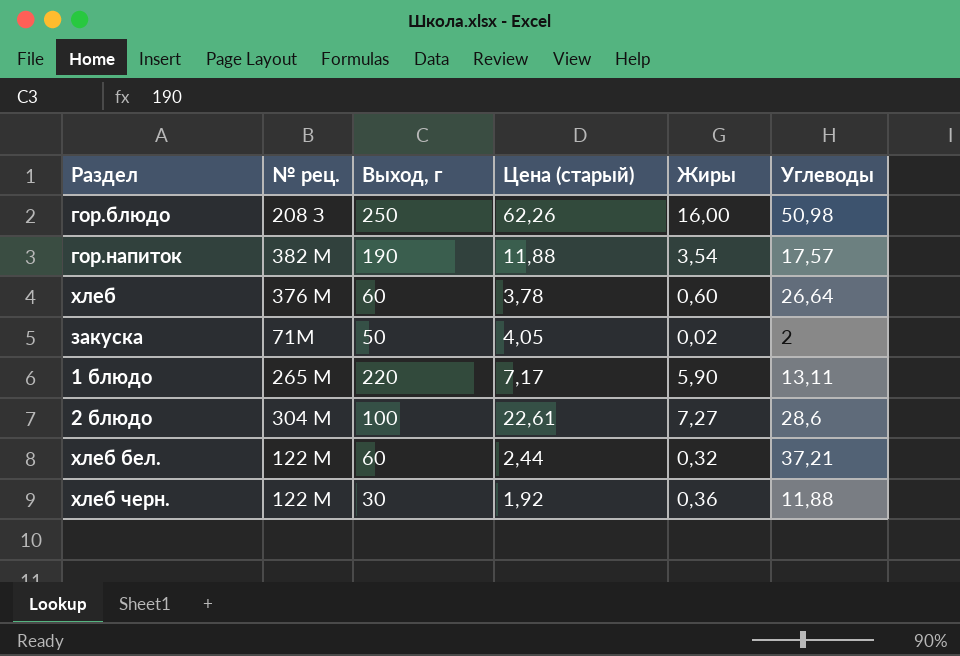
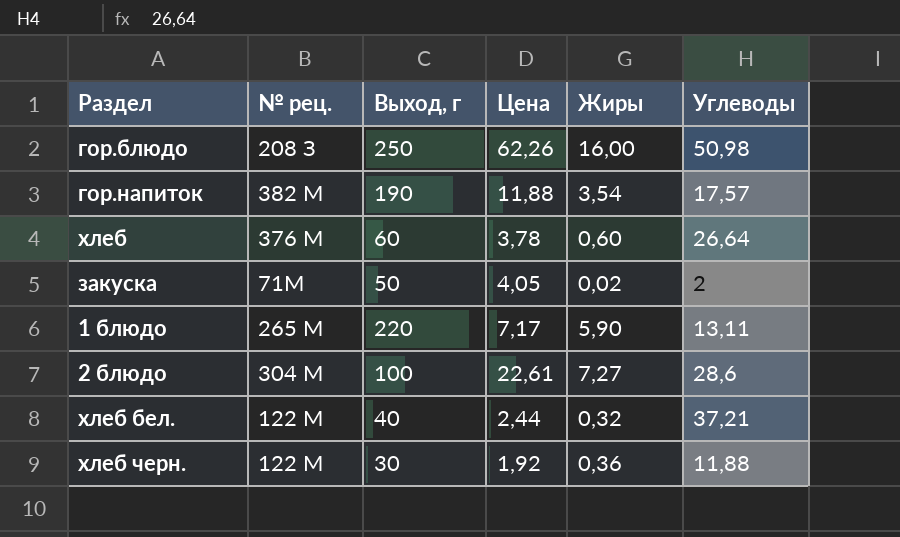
column name: Цена (старый) -> Цена
хлеб бел. | Выход, г: 60 -> 40

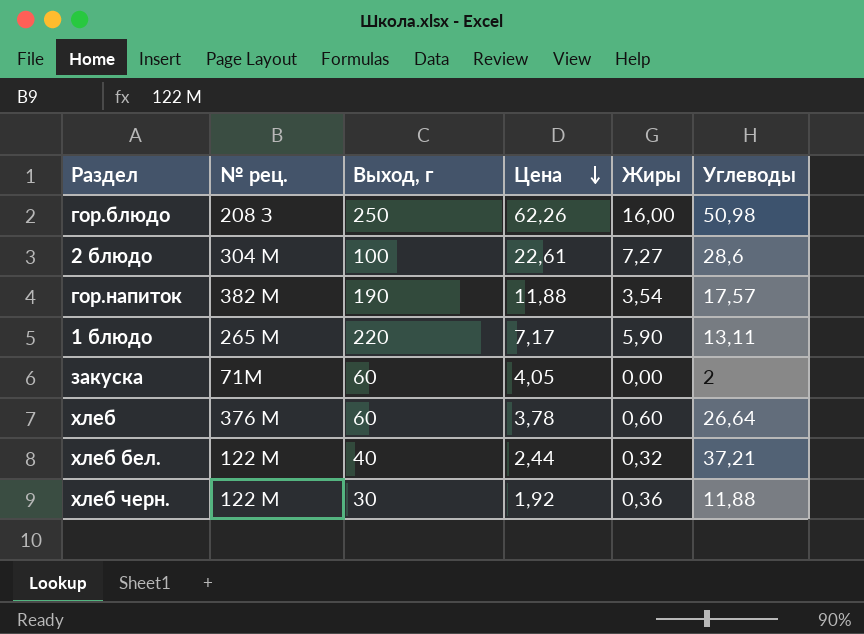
row order: none -> Цена descending
закуска | Выход, г: 50 -> 60
закуска | Жиры: 0,02 -> 0,00

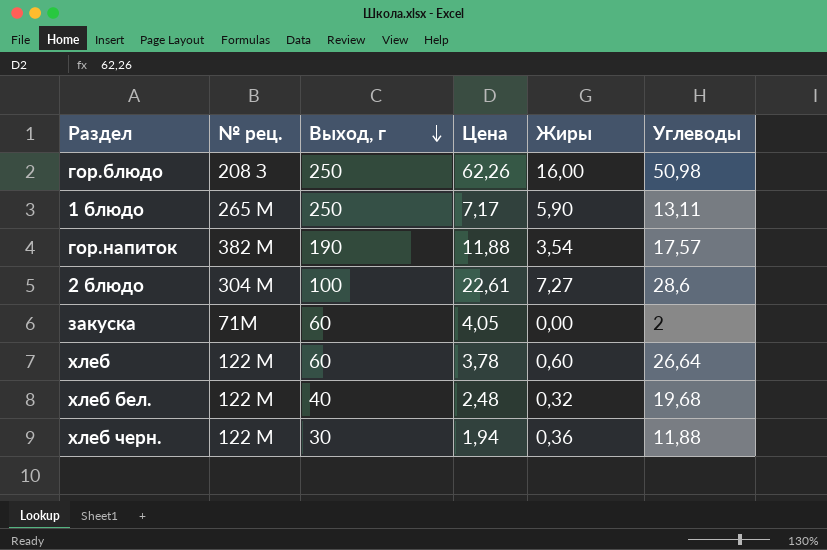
row order: Цена descending -> Выход, г descending
1 блюдо | Выход, г: 220 -> 250
хлеб | № рец.: 376 М -> 122 М
хлеб бел. | Цена: 2,44 -> 2,48
хлеб бел. | Углеводы: 37,21 -> 19,68
хлеб черн. | Цена: 1,92 -> 1,94

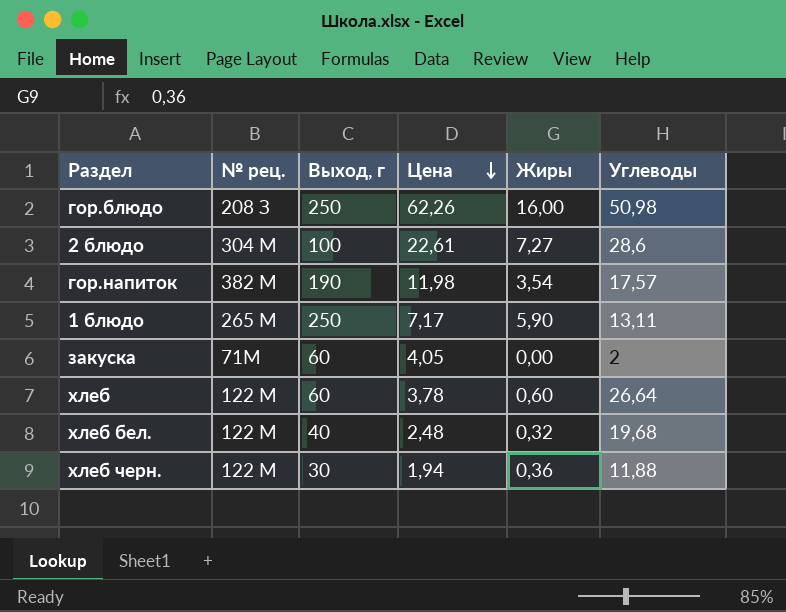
row order: Выход, г descending -> Цена descending
гор.напиток | Цена: 11,88 -> 11,98

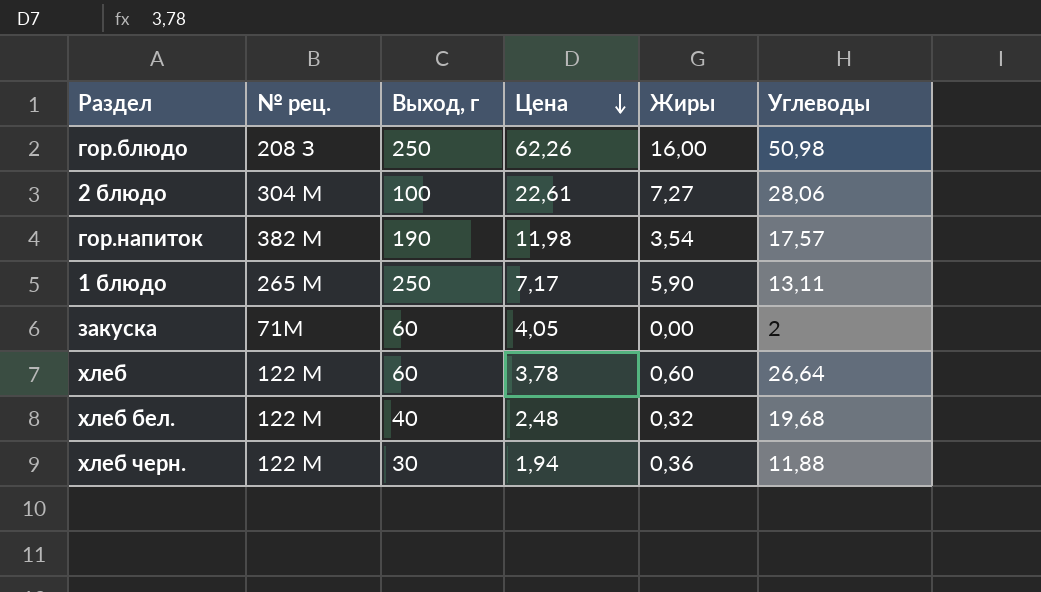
2 блюдо | Углеводы: 28,6 -> 28,06

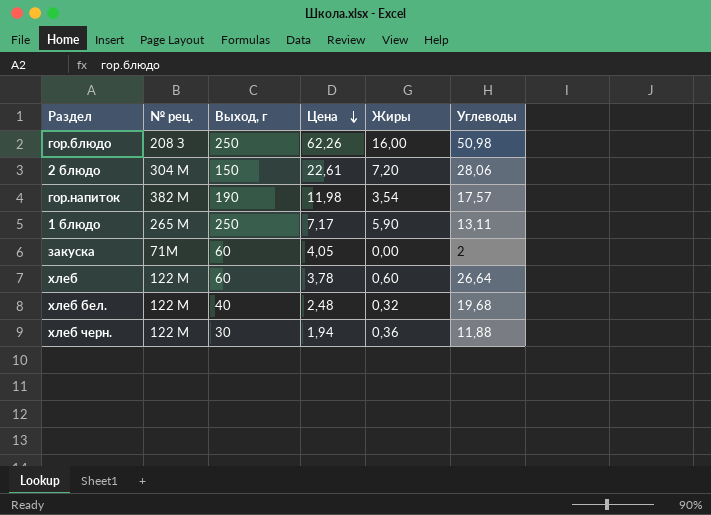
2 блюдо | Выход, г: 100 -> 150
2 блюдо | Жиры: 7,27 -> 7,20

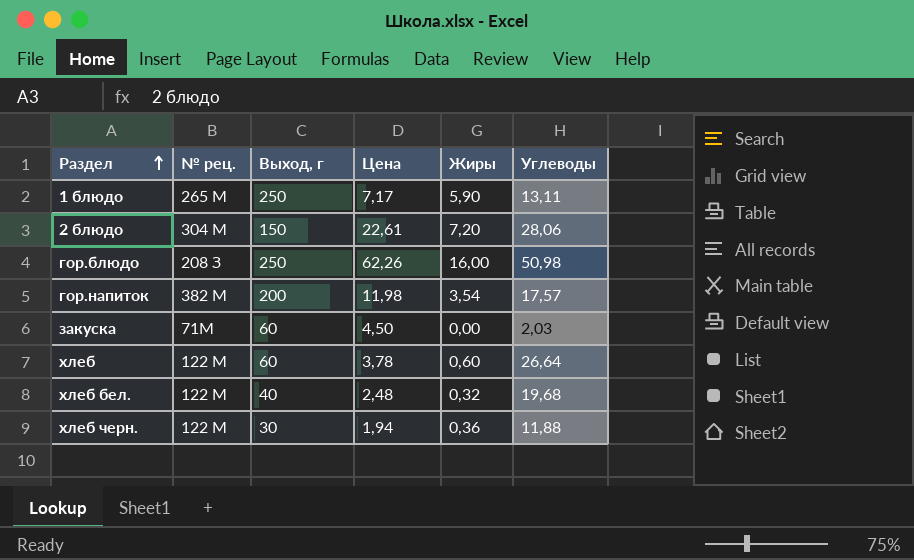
row order: Цена descending -> Раздел ascending
гор.напиток | Выход, г: 190 -> 200
закуска | Цена: 4,05 -> 4,50
закуска | Углеводы: 2 -> 2,03

